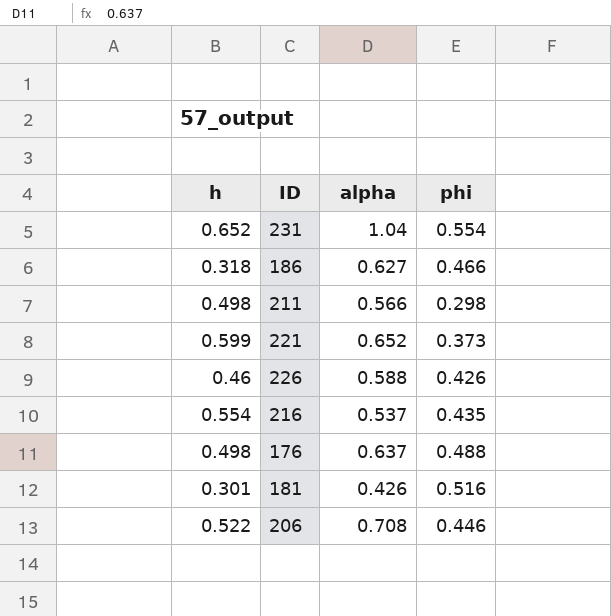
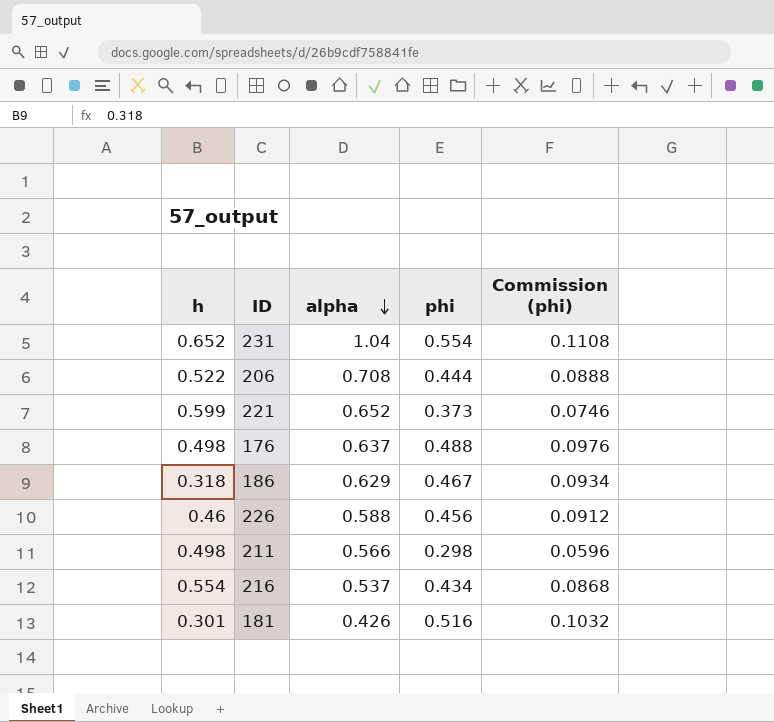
row order: none -> alpha descending
column Commission (phi) | formula: none -> [phi] * 0.2
206 | phi: 0.446 -> 0.444
186 | alpha: 0.627 -> 0.629
186 | phi: 0.466 -> 0.467
226 | phi: 0.426 -> 0.456
216 | phi: 0.435 -> 0.434

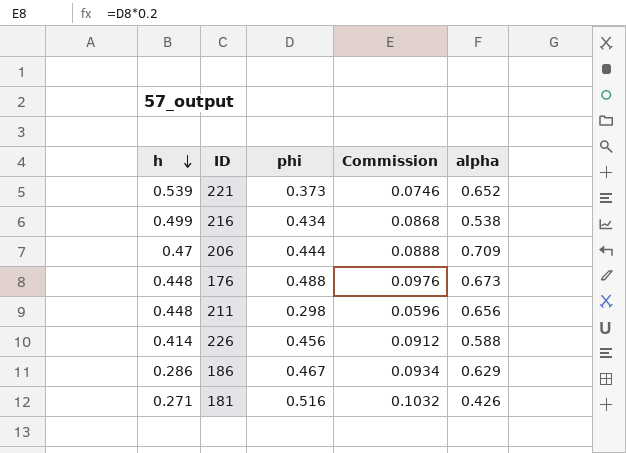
row order: alpha descending -> h descending
column name: Commission (phi) -> Commission
column alpha | position: 3 -> 5
row 231: 0.652 | 1.04 | 0.554 | 0.1108 -> none
221 | h: 0.599 -> 0.539
216 | h: 0.554 -> 0.499
216 | alpha: 0.537 -> 0.538
206 | h: 0.522 -> 0.47
206 | alpha: 0.708 -> 0.709
176 | h: 0.498 -> 0.448
176 | alpha: 0.637 -> 0.673
211 | h: 0.498 -> 0.448
211 | alpha: 0.566 -> 0.656
226 | h: 0.46 -> 0.414
186 | h: 0.318 -> 0.286
181 | h: 0.301 -> 0.271

